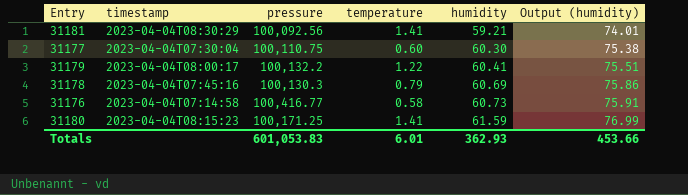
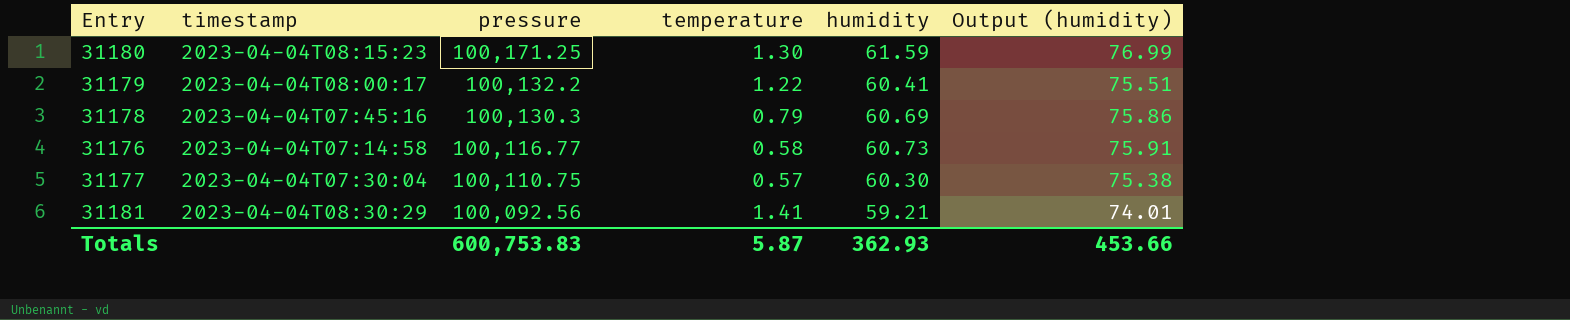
row order: humidity ascending -> pressure descending
31180 | temperature: 1.41 -> 1.30
31176 | pressure: 100,416.77 -> 100,116.77
31177 | temperature: 0.60 -> 0.57
Totals | pressure: 601,053.83 -> 600,753.83
Totals | temperature: 6.01 -> 5.87

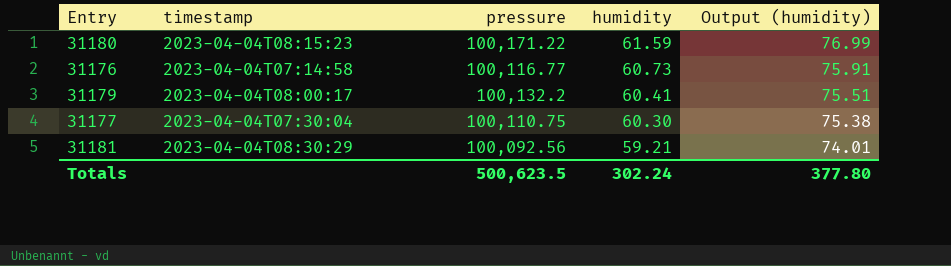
row order: pressure descending -> humidity descending
column temperature | position: 4 -> none
row 31178: 2023-04-04T07:45:16 | 100,130.3 | 0.79 | 60.69 | 75.86 -> none
31180 | pressure: 100,171.25 -> 100,171.22
Totals | pressure: 600,753.83 -> 500,623.5
Totals | humidity: 362.93 -> 302.24
Totals | Output (humidity): 453.66 -> 377.80

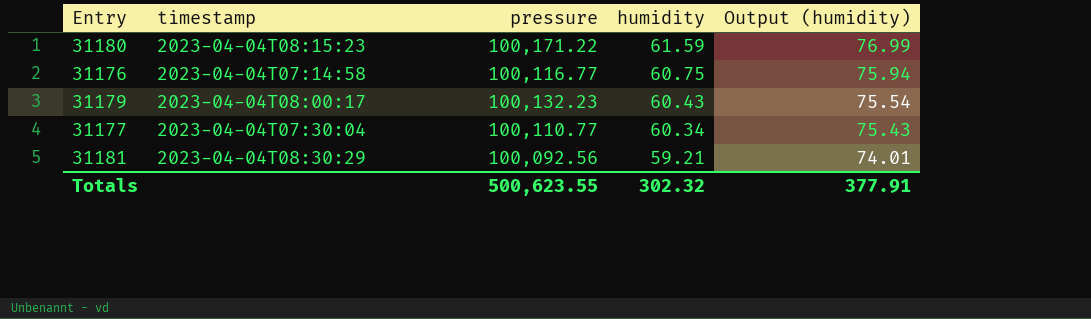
31176 | humidity: 60.73 -> 60.75
31176 | Output (humidity): 75.91 -> 75.94
31179 | pressure: 100,132.2 -> 100,132.23
31179 | humidity: 60.41 -> 60.43
31179 | Output (humidity): 75.51 -> 75.54
31177 | pressure: 100,110.75 -> 100,110.77
31177 | humidity: 60.30 -> 60.34
31177 | Output (humidity): 75.38 -> 75.43
Totals | pressure: 500,623.5 -> 500,623.55
Totals | humidity: 302.24 -> 302.32
Totals | Output (humidity): 377.80 -> 377.91

